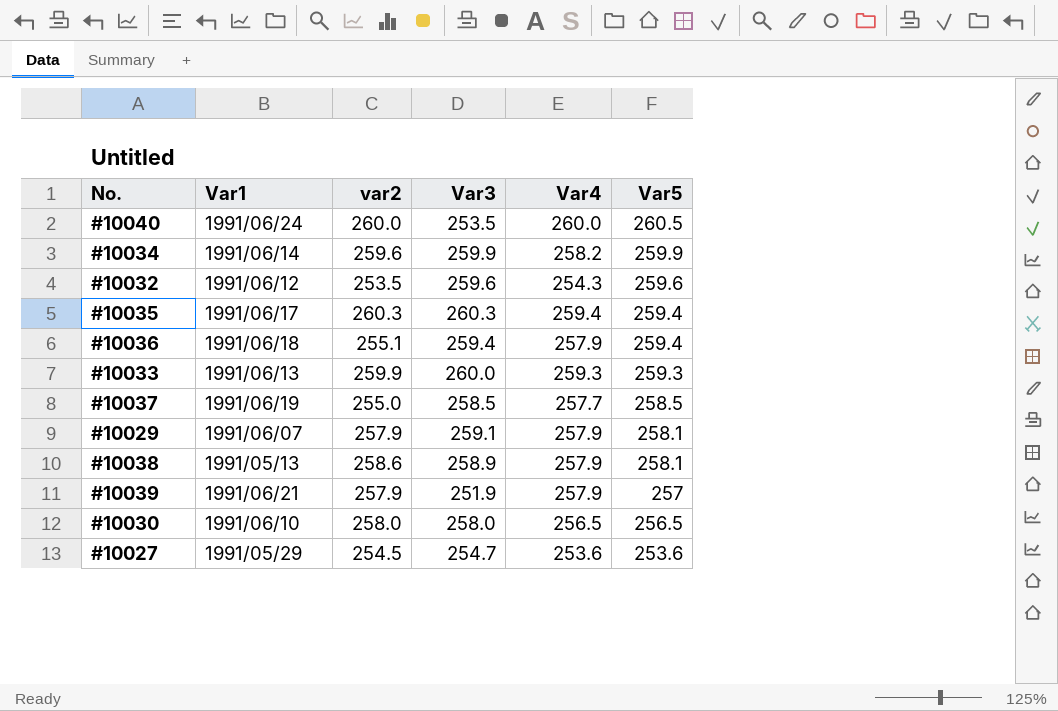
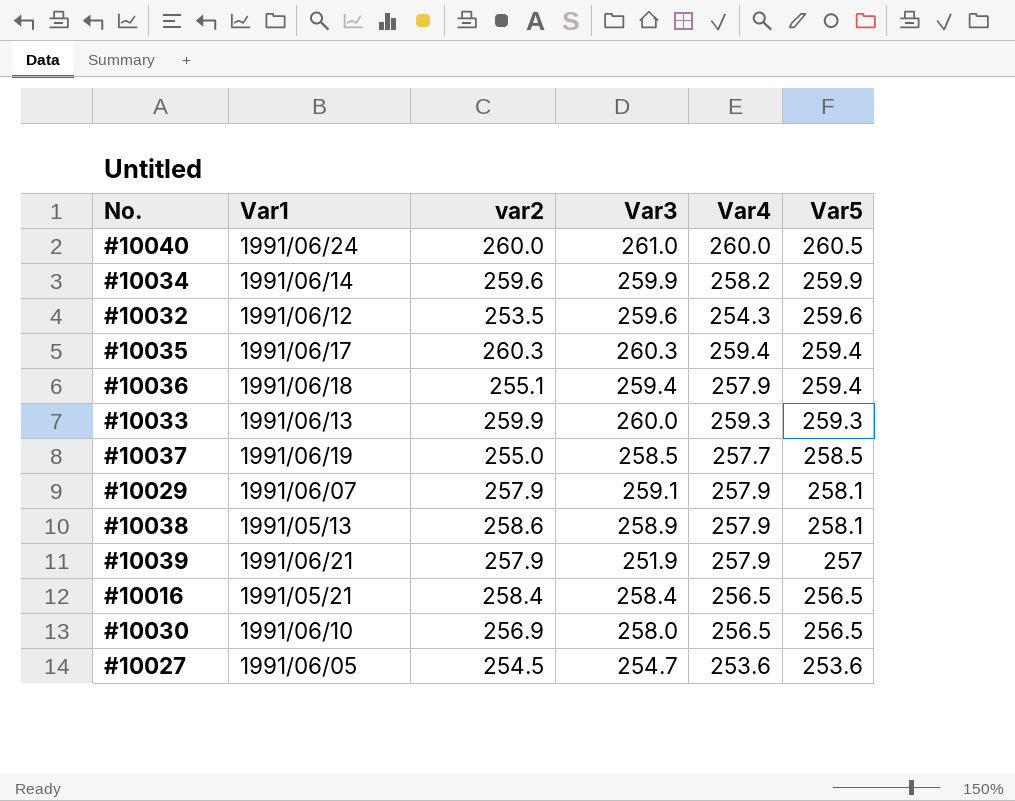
#10040 | Var3: 253.5 -> 261.0
row #10016: none -> 1991/05/21 | 258.4 | 258.4 | 256.5 | 256.5
#10030 | var2: 258.0 -> 256.9
#10027 | Var1: 1991/05/29 -> 1991/06/05

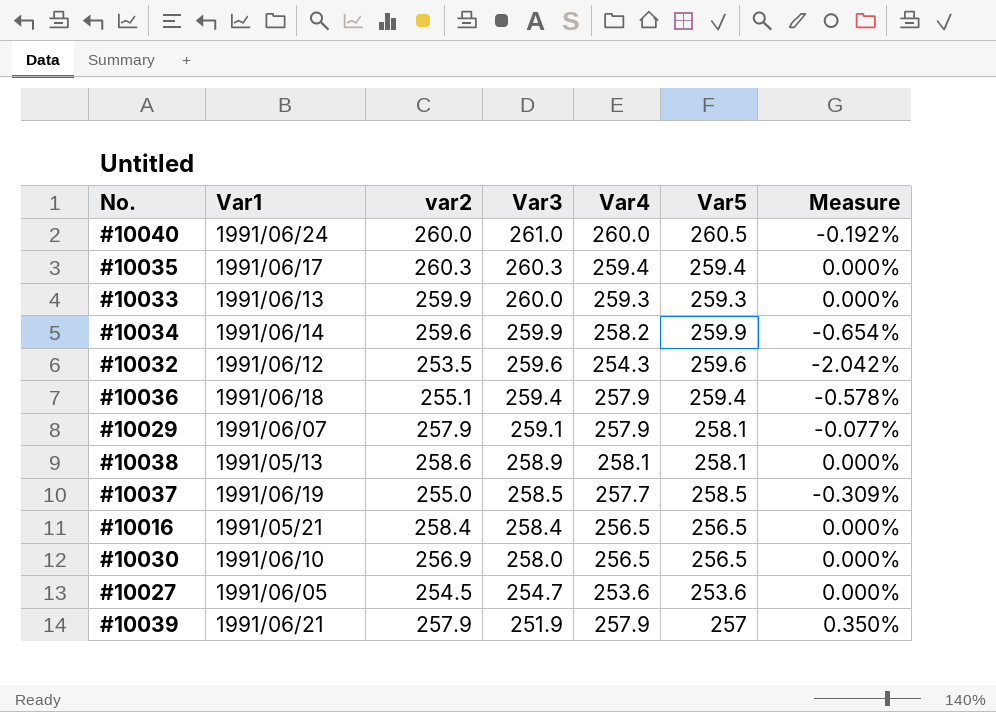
row order: Var5 descending -> Var3 descending
column Measure | formula: none -> ([Var4] - [Var5]) / [Var5]
#10038 | Var4: 257.9 -> 258.1

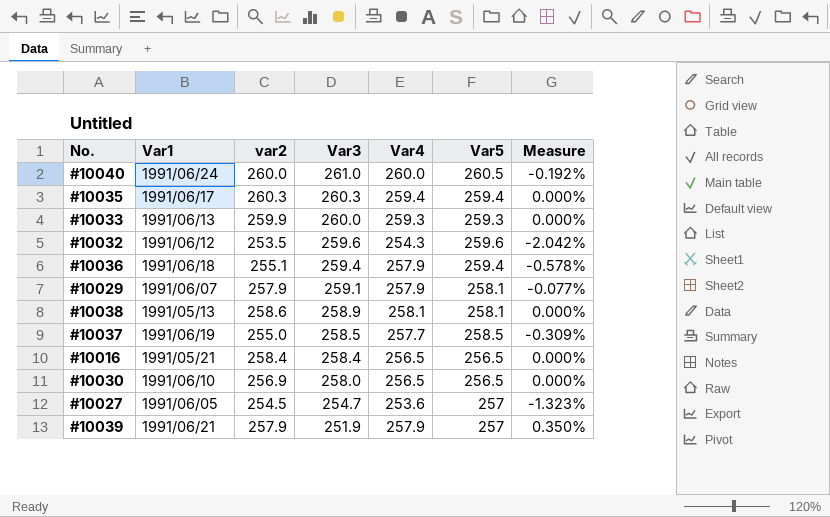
row #10034: 1991/06/14 | 259.6 | 259.9 | 258.2 | 259.9 | -0.654% -> none
#10027 | Var5: 253.6 -> 257
#10027 | Measure: 0.000% -> -1.323%

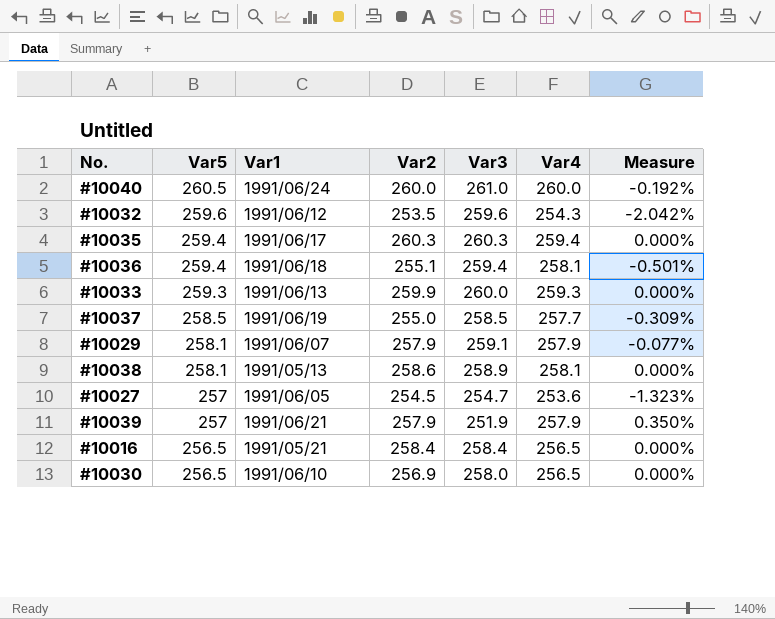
row order: Var3 descending -> Var5 descending
column Var5 | position: 6 -> 2
column name: var2 -> Var2
#10036 | Var4: 257.9 -> 258.1
#10036 | Measure: -0.578% -> -0.501%

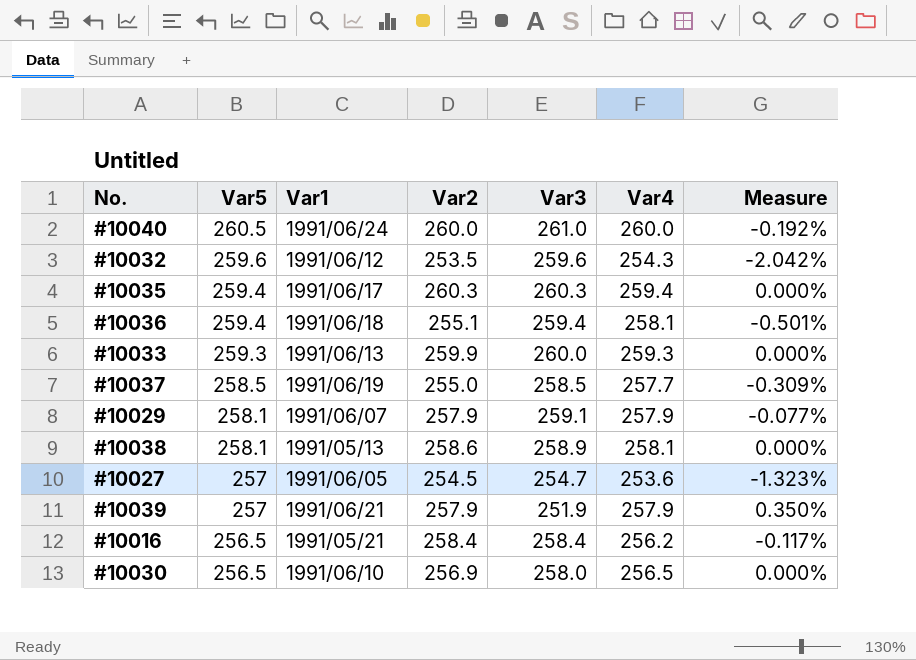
#10016 | Var4: 256.5 -> 256.2
#10016 | Measure: 0.000% -> -0.117%

